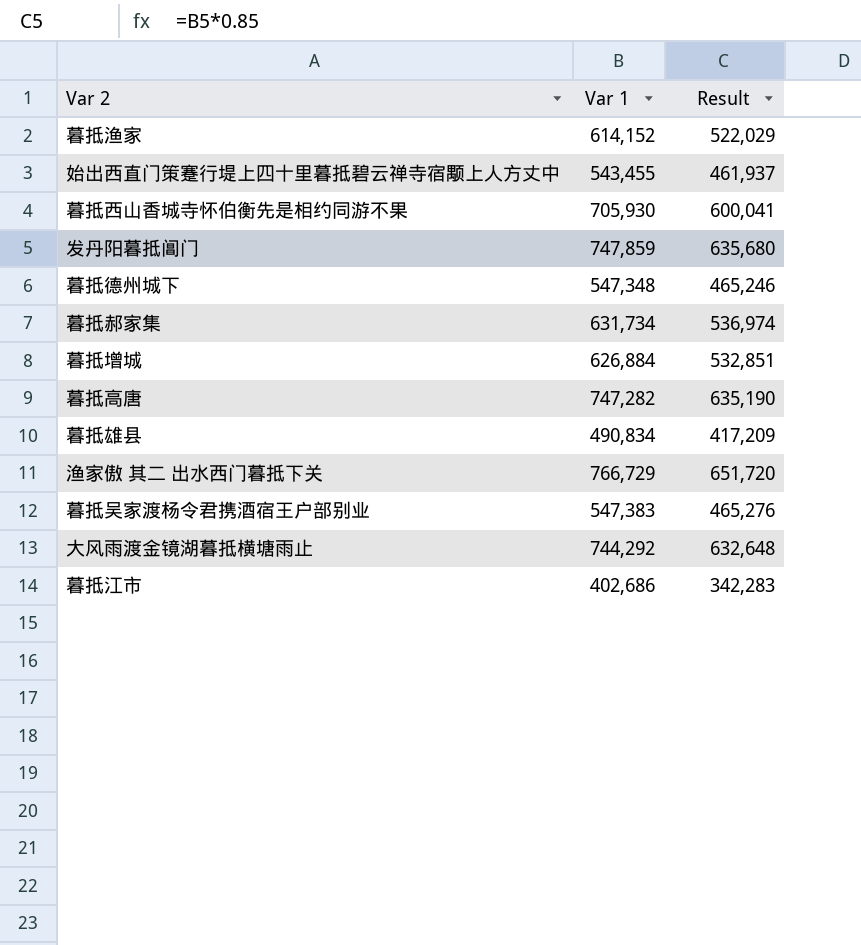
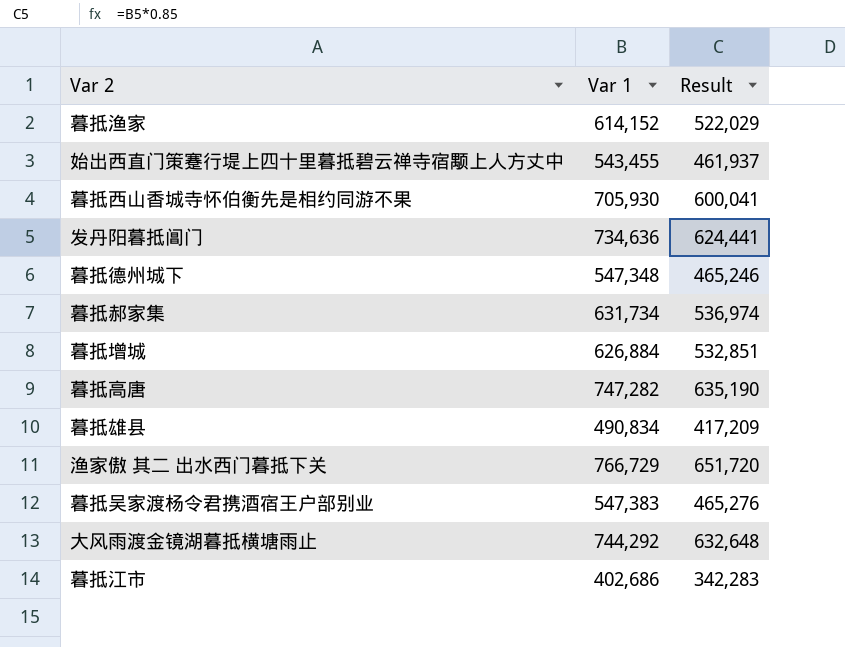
发丹阳暮抵阊门 | Var 1: 747,859 -> 734,636
发丹阳暮抵阊门 | Result: 635,680 -> 624,441

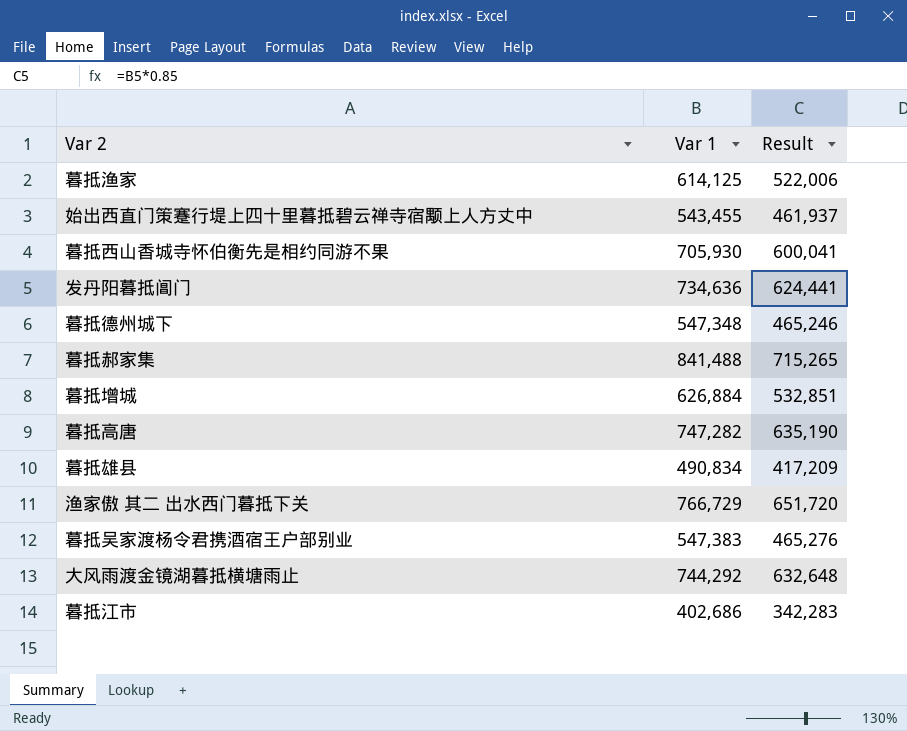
暮抵渔家 | Var 1: 614,152 -> 614,125
暮抵渔家 | Result: 522,029 -> 522,006
暮抵郝家集 | Var 1: 631,734 -> 841,488
暮抵郝家集 | Result: 536,974 -> 715,265

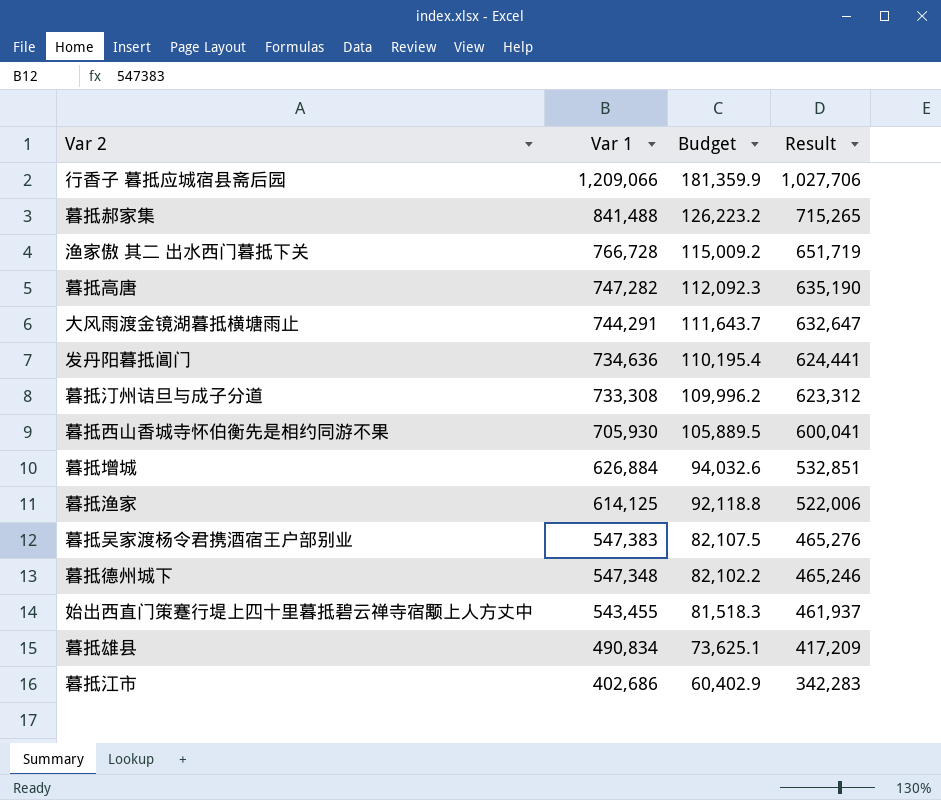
row order: none -> Var 1 descending
column Budget | formula: none -> [Var 1] * 0.15
row 行香子 暮抵应城宿县斋后园: none -> 1,209,066 | 181,359.9 | 1,027,706
渔家傲 其二 出水西门暮抵下关 | Var 1: 766,729 -> 766,728
渔家傲 其二 出水西门暮抵下关 | Result: 651,720 -> 651,719
大风雨渡金镜湖暮抵横塘雨止 | Var 1: 744,292 -> 744,291
大风雨渡金镜湖暮抵横塘雨止 | Result: 632,648 -> 632,647
row 暮抵汀州诘旦与成子分道: none -> 733,308 | 109,996.2 | 623,312

